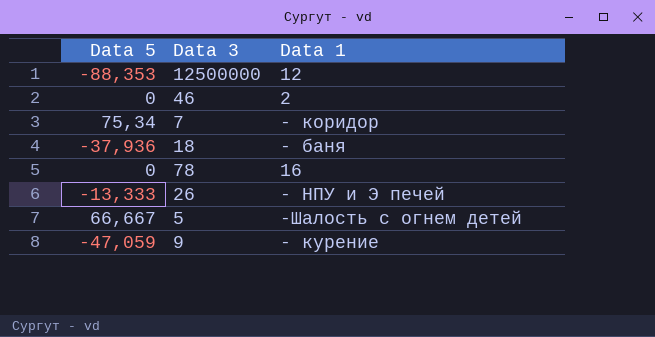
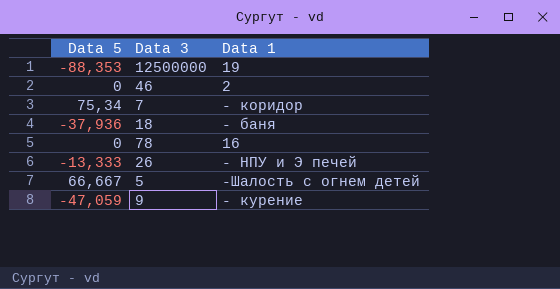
12500000 | Data 1: 12 -> 19

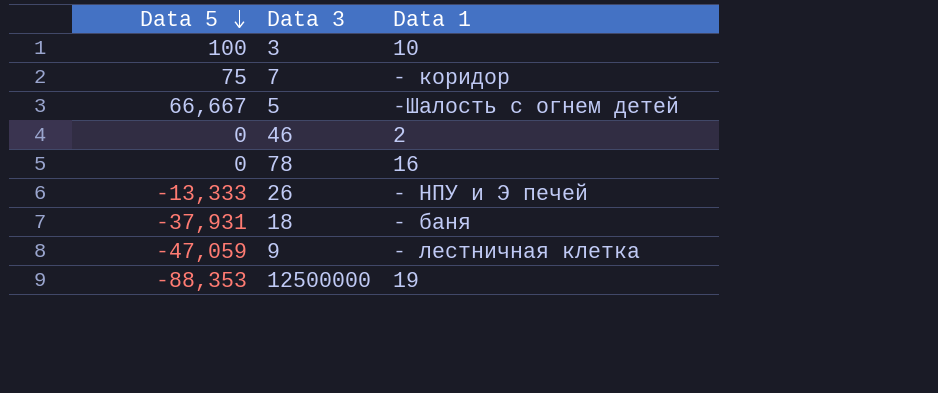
row order: none -> Data 5 descending
row 3: none -> 100 | 10
7 | Data 5: 75,34 -> 75
18 | Data 5: -37,936 -> -37,931
9 | Data 1: - курение -> - лестничная клетка

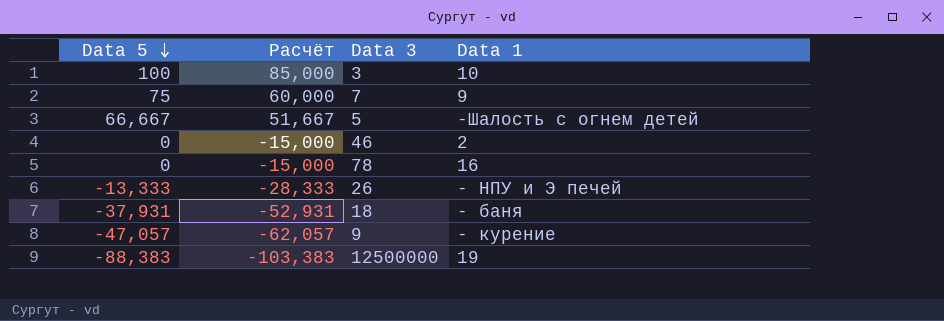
column Расчёт | formula: none -> [Data 5] - 15
7 | Data 1: - коридор -> 9
9 | Data 5: -47,059 -> -47,057
9 | Data 1: - лестничная клетка -> - курение
12500000 | Data 5: -88,353 -> -88,383

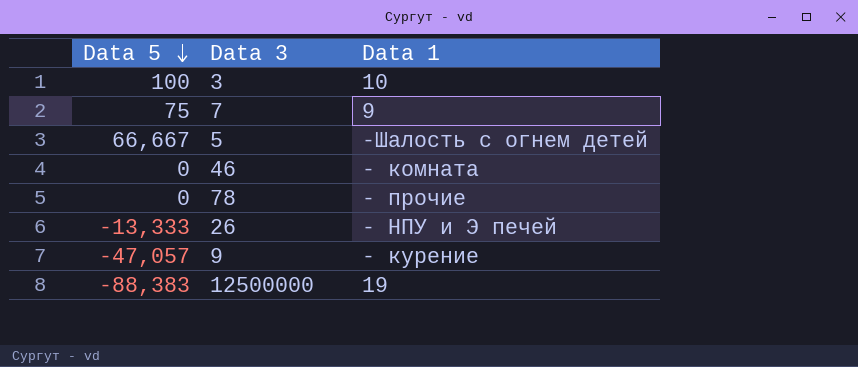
column Расчёт | formula: [Data 5] - 15 -> none
row 18: -37,931 | -52,931 | - баня -> none
46 | Data 1: 2 -> - комната
78 | Data 1: 16 -> - прочие

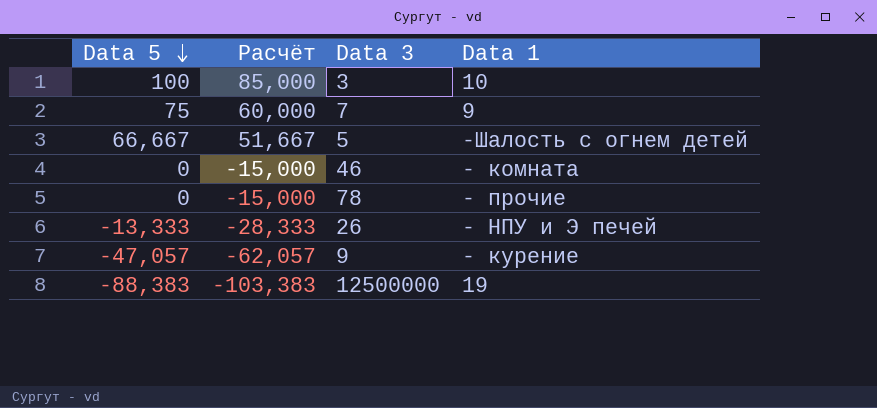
column Расчёт | formula: none -> [Data 5] - 15

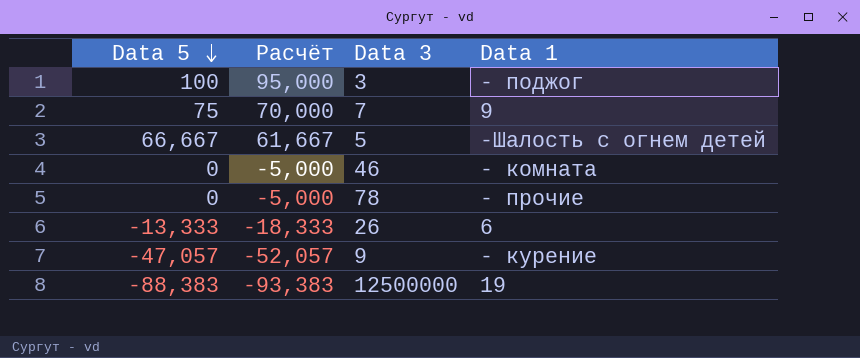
column Расчёт | formula: [Data 5] - 15 -> [Data 5] - 5
3 | Data 1: 10 -> - поджог
26 | Data 1: - НПУ и Э печей -> 6

